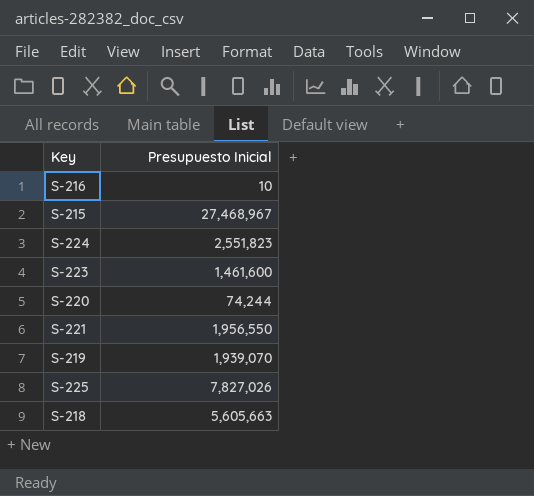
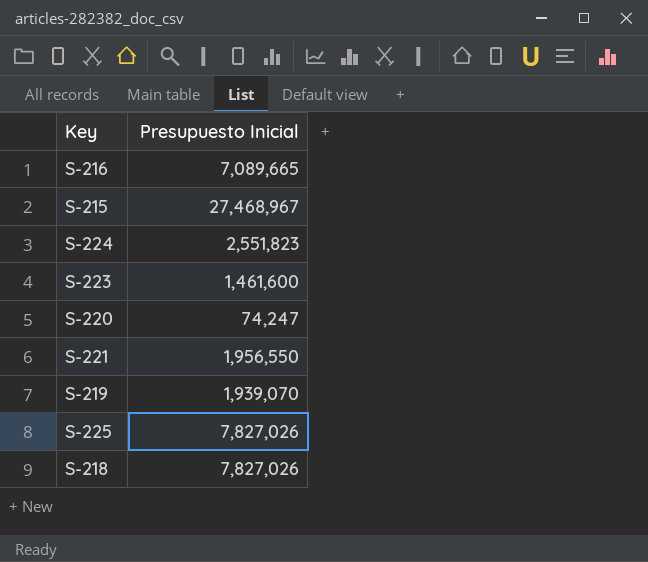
S-216 | Presupuesto Inicial: 10 -> 7,089,665
S-220 | Presupuesto Inicial: 74,244 -> 74,247
S-218 | Presupuesto Inicial: 5,605,663 -> 7,827,026

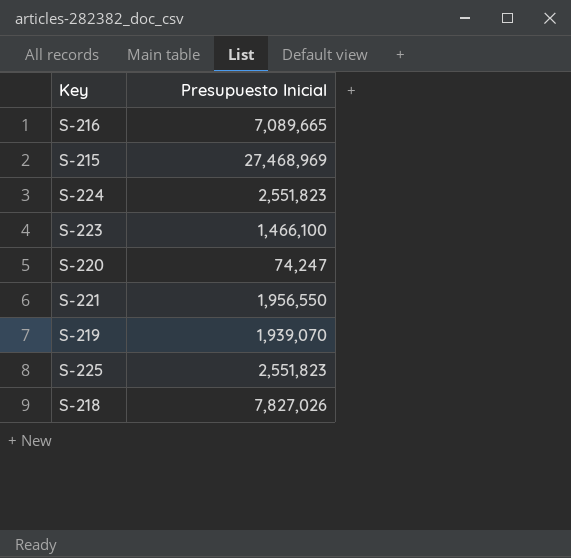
S-215 | Presupuesto Inicial: 27,468,967 -> 27,468,969
S-223 | Presupuesto Inicial: 1,461,600 -> 1,466,100
S-225 | Presupuesto Inicial: 7,827,026 -> 2,551,823

